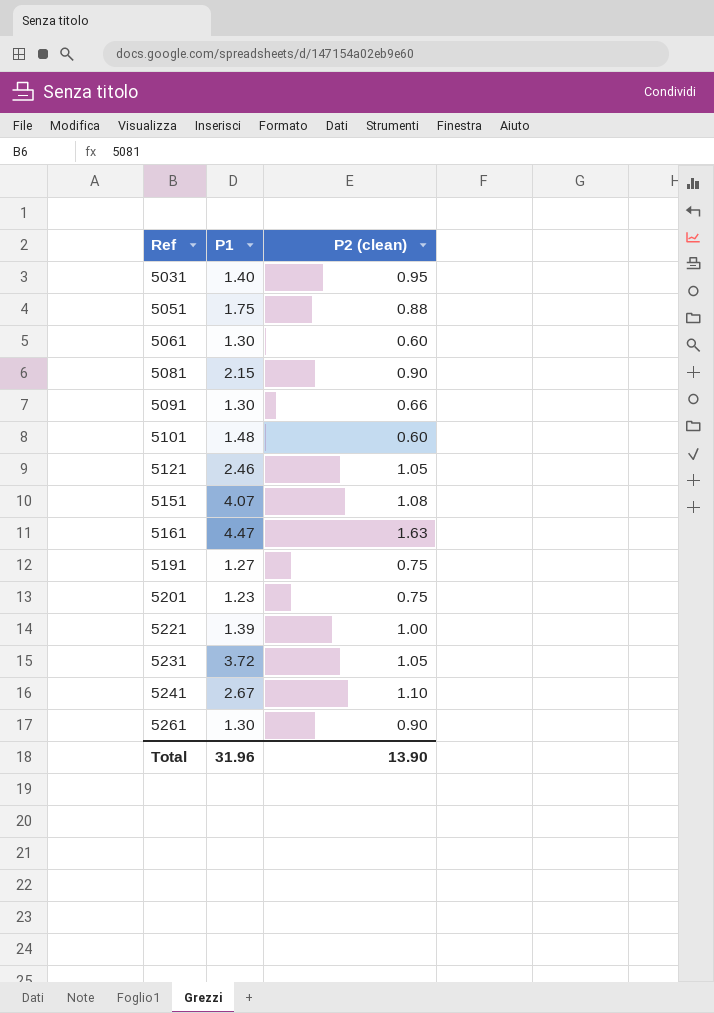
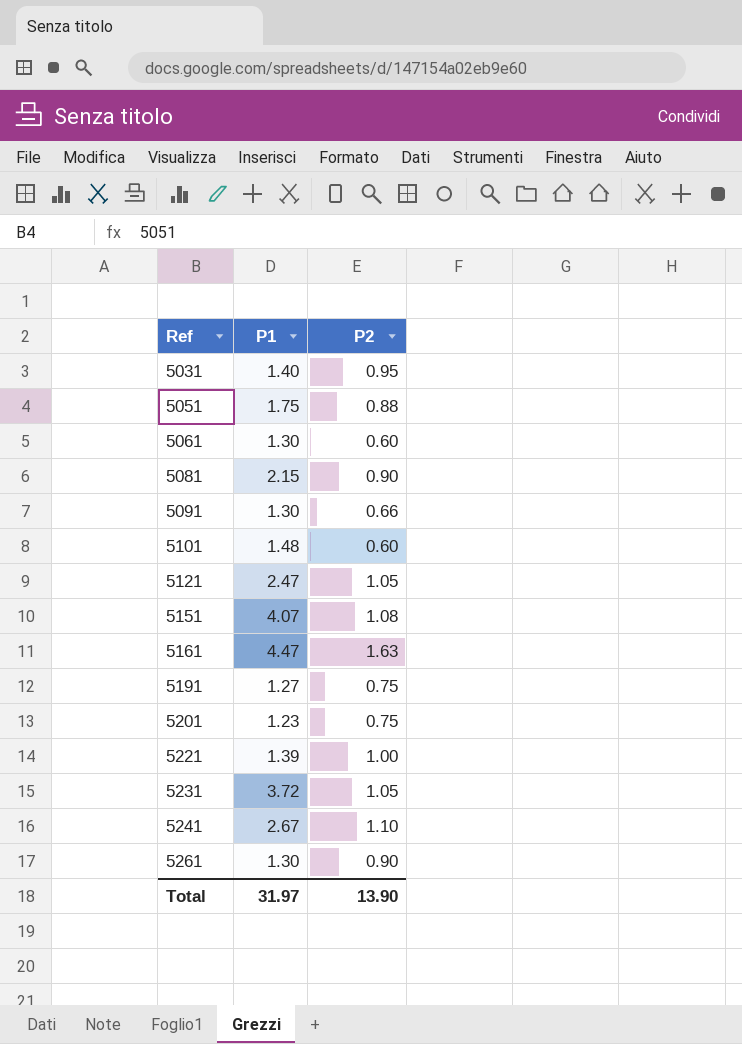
column name: P2 (clean) -> P2
5121 | P1: 2.46 -> 2.47
Total | P1: 31.96 -> 31.97

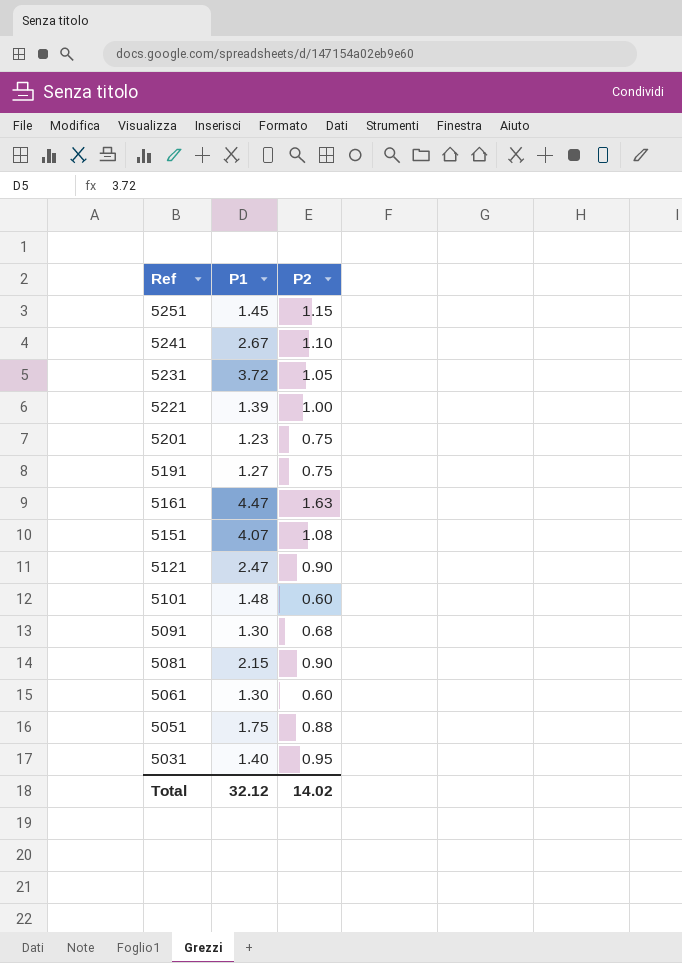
row order: Ref ascending -> Ref descending
row 5261: 1.30 | 0.90 -> none
row 5251: none -> 1.45 | 1.15
5121 | P2: 1.05 -> 0.90
5091 | P2: 0.66 -> 0.68
Total | P1: 31.97 -> 32.12
Total | P2: 13.90 -> 14.02

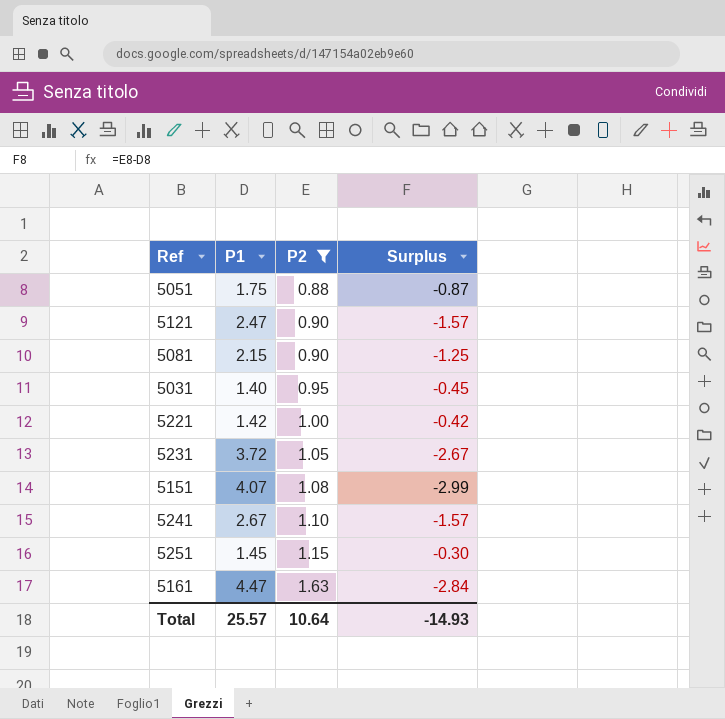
filter: none -> P2 >= 0.88
row order: Ref descending -> P2 ascending
column Surplus | formula: none -> [P2] - [P1]
5221 | P1: 1.39 -> 1.42
Total | P1: 32.12 -> 25.57
Total | P2: 14.02 -> 10.64

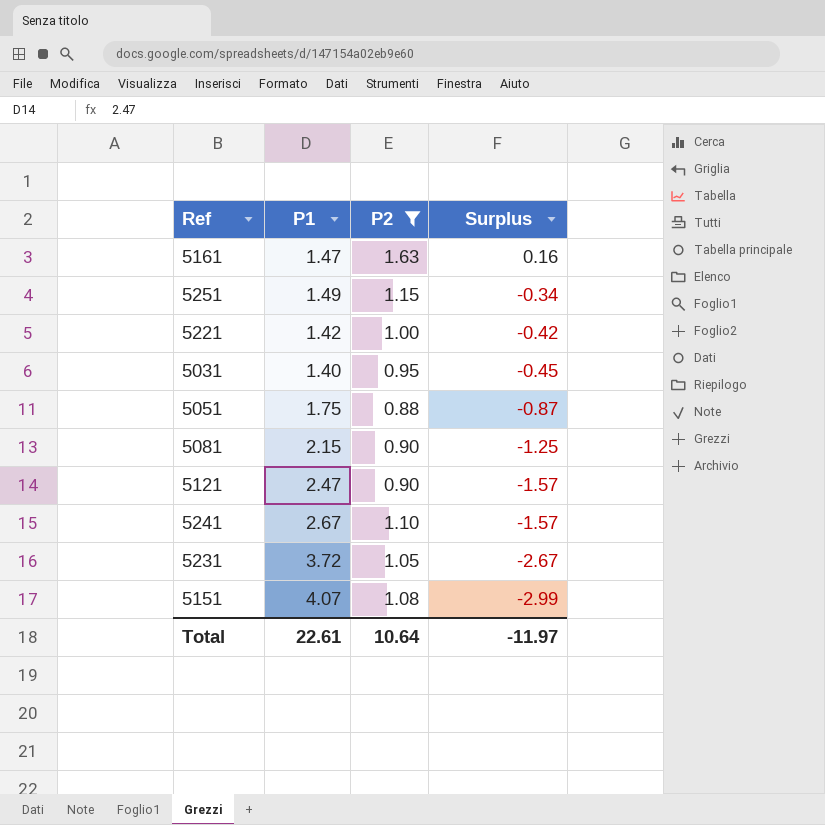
row order: P2 ascending -> Surplus descending
5161 | P1: 4.47 -> 1.47
5161 | Surplus: -2.84 -> 0.16
5251 | P1: 1.45 -> 1.49
5251 | Surplus: -0.30 -> -0.34
Total | P1: 25.57 -> 22.61
Total | Surplus: -14.93 -> -11.97

